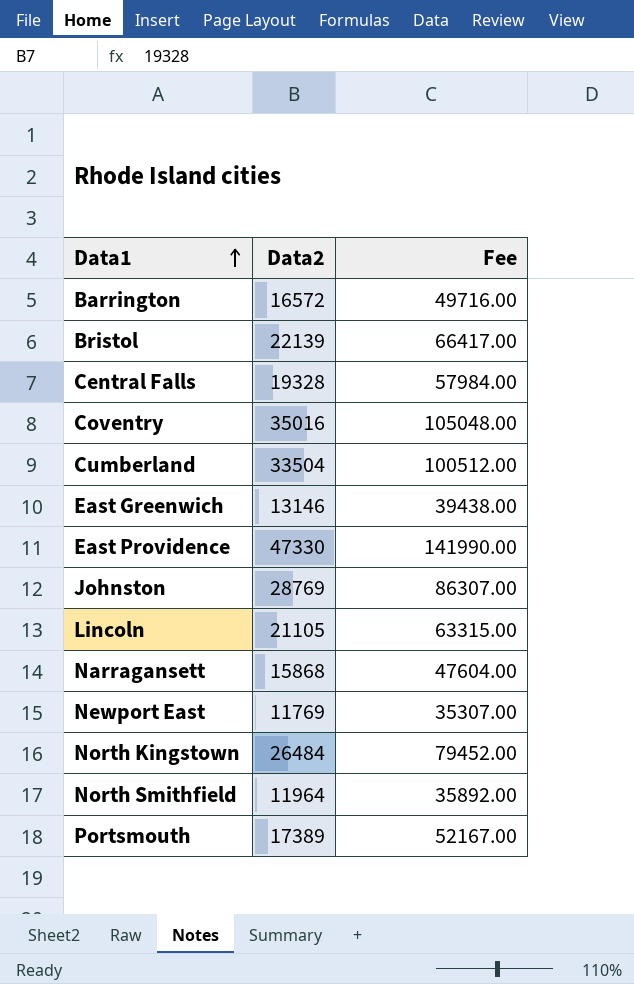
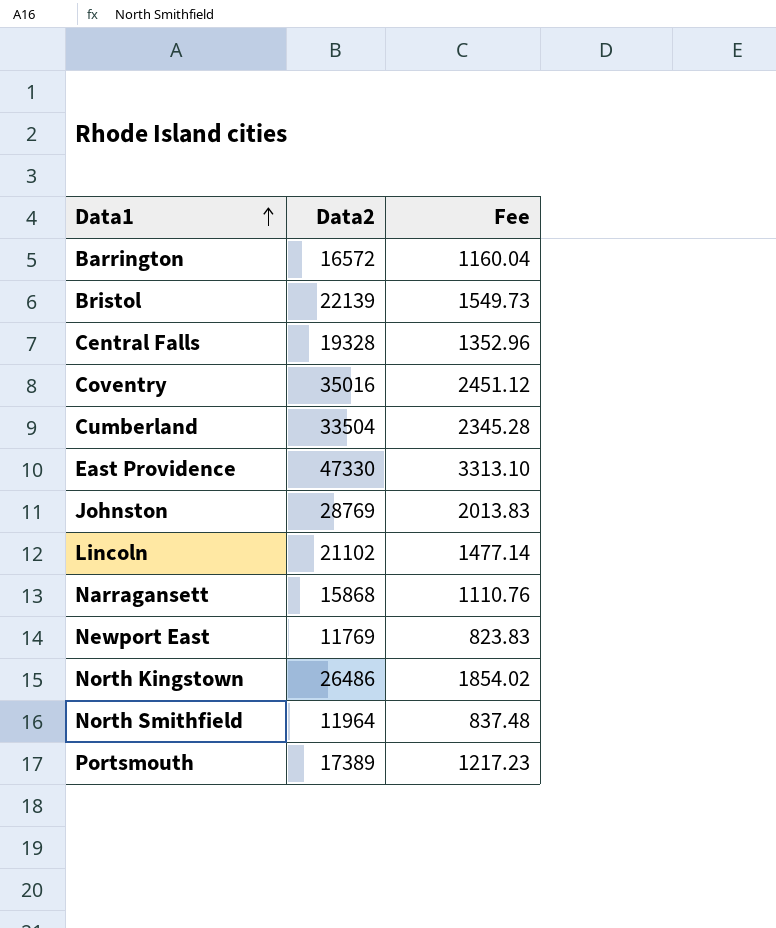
column Fee | formula: [Data2] * 3 -> [Data2] * 0.07
row East Greenwich: 13146 | 39438.00 -> none
Lincoln | Data2: 21105 -> 21102
North Kingstown | Data2: 26484 -> 26486

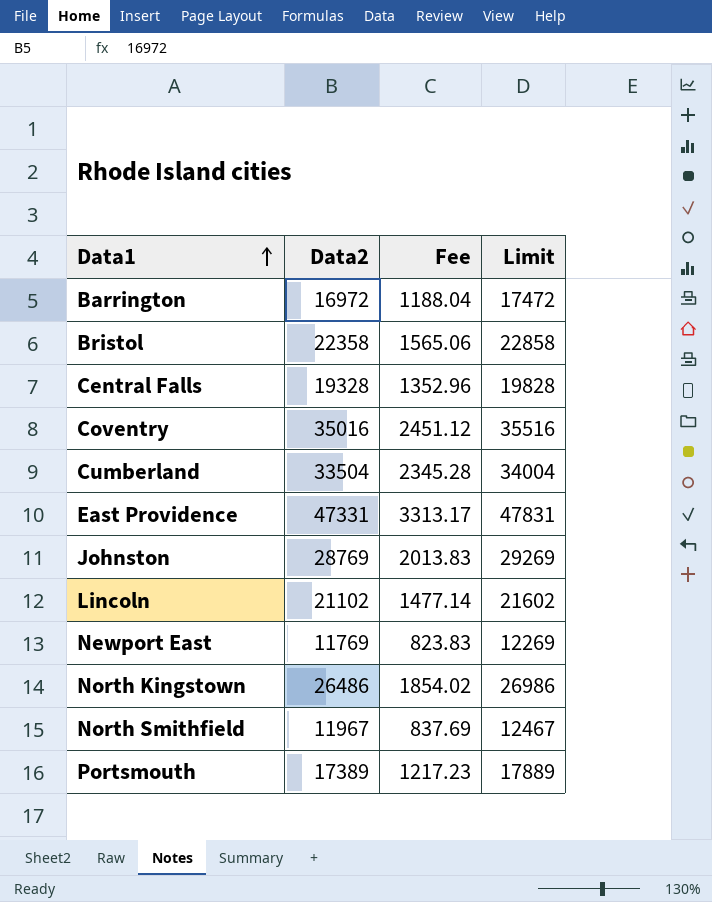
column Limit | formula: none -> [Data2] + 500
row Narragansett: 15868 | 1110.76 -> none
Barrington | Data2: 16572 -> 16972
Barrington | Fee: 1160.04 -> 1188.04
Bristol | Data2: 22139 -> 22358
Bristol | Fee: 1549.73 -> 1565.06
East Providence | Data2: 47330 -> 47331
East Providence | Fee: 3313.10 -> 3313.17
North Smithfield | Data2: 11964 -> 11967
North Smithfield | Fee: 837.48 -> 837.69

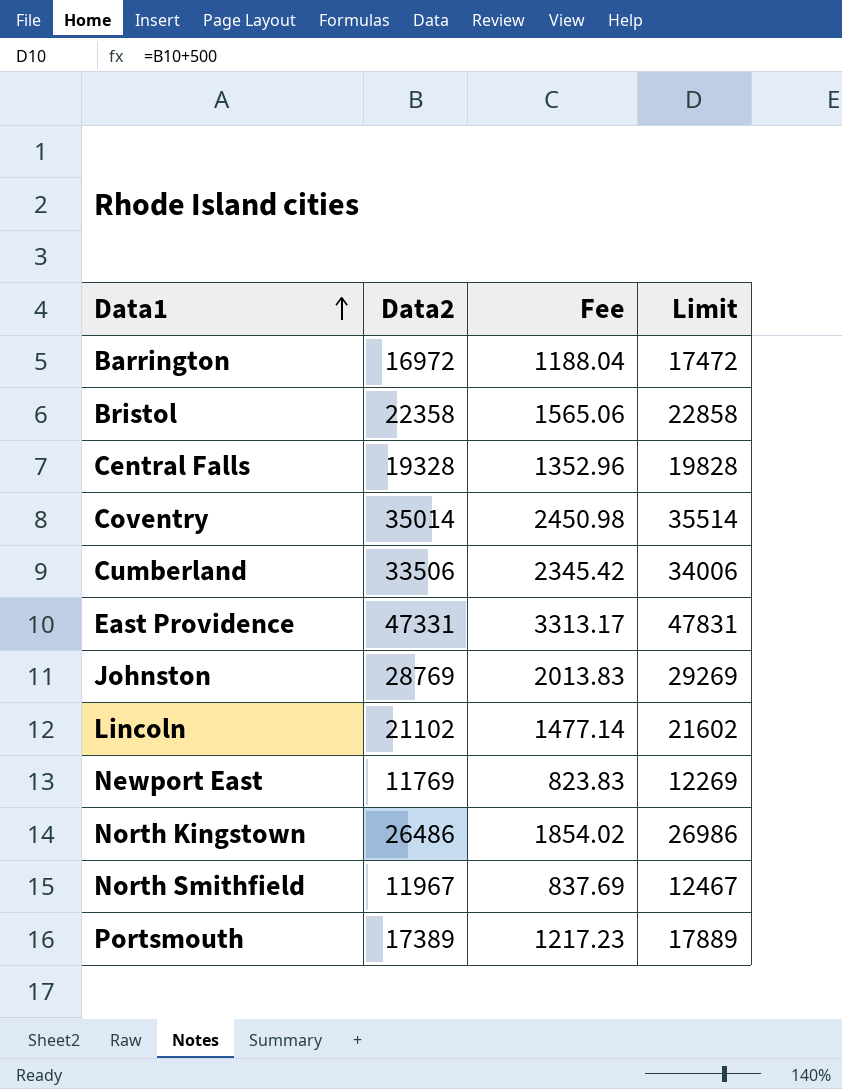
Coventry | Data2: 35016 -> 35014
Coventry | Fee: 2451.12 -> 2450.98
Coventry | Limit: 35516 -> 35514
Cumberland | Data2: 33504 -> 33506
Cumberland | Fee: 2345.28 -> 2345.42
Cumberland | Limit: 34004 -> 34006

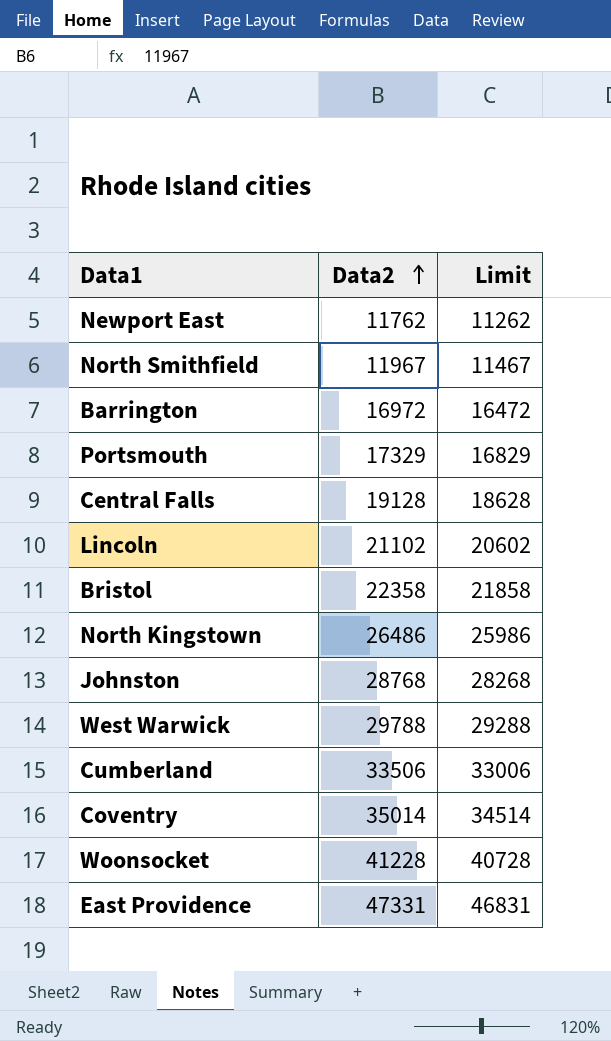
row order: Data1 ascending -> Data2 ascending
column Fee | formula: [Data2] * 0.07 -> none
column Limit | formula: [Data2] + 500 -> [Data2] - 500
Newport East | Data2: 11769 -> 11762
Portsmouth | Data2: 17389 -> 17329
Central Falls | Data2: 19328 -> 19128
Johnston | Data2: 28769 -> 28768
row West Warwick: none -> 29788 | 29288
row Woonsocket: none -> 41228 | 40728

